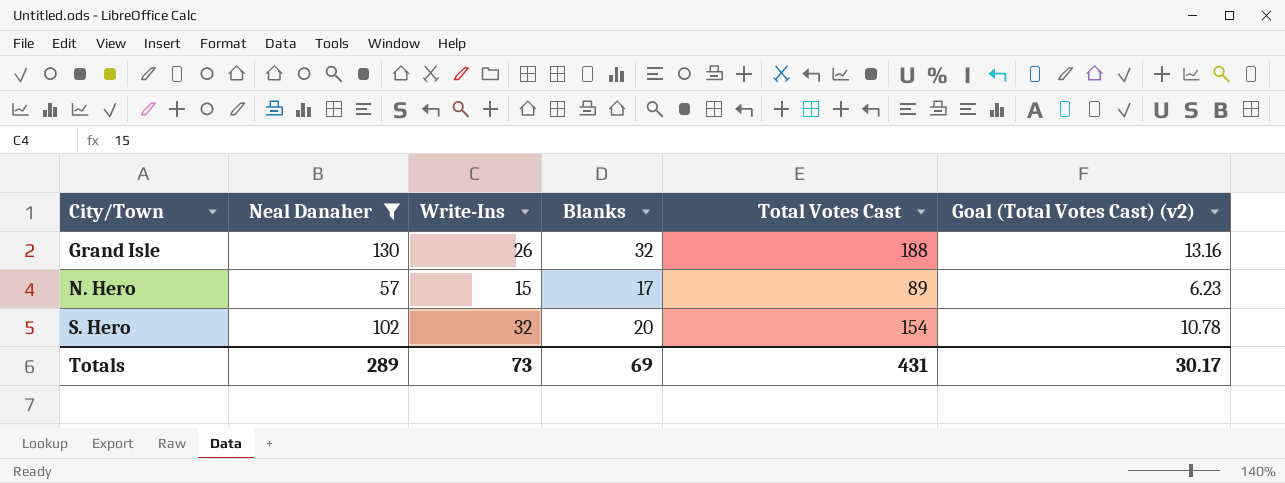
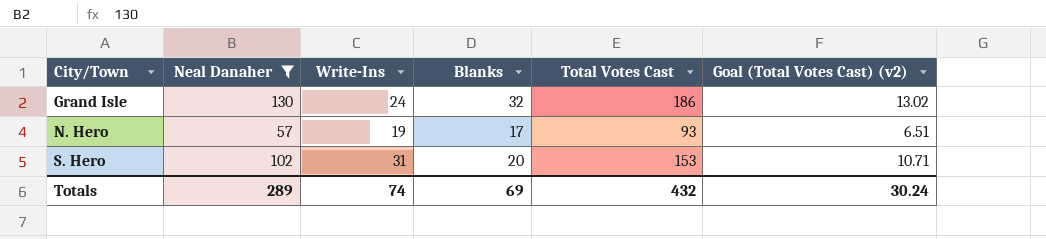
Grand Isle | Write-Ins: 26 -> 24
Grand Isle | Total Votes Cast: 188 -> 186
Grand Isle | Goal (Total Votes Cast) (v2): 13.16 -> 13.02
N. Hero | Write-Ins: 15 -> 19
N. Hero | Total Votes Cast: 89 -> 93
N. Hero | Goal (Total Votes Cast) (v2): 6.23 -> 6.51
S. Hero | Write-Ins: 32 -> 31
S. Hero | Total Votes Cast: 154 -> 153
S. Hero | Goal (Total Votes Cast) (v2): 10.78 -> 10.71
Totals | Write-Ins: 73 -> 74
Totals | Total Votes Cast: 431 -> 432
Totals | Goal (Total Votes Cast) (v2): 30.17 -> 30.24

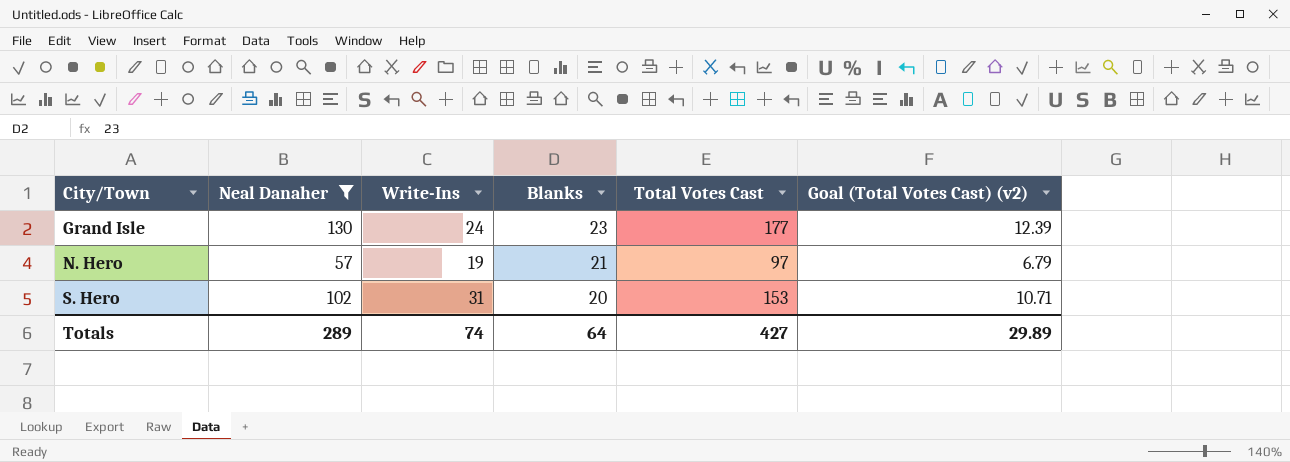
Grand Isle | Blanks: 32 -> 23
Grand Isle | Total Votes Cast: 186 -> 177
Grand Isle | Goal (Total Votes Cast) (v2): 13.02 -> 12.39
N. Hero | Blanks: 17 -> 21
N. Hero | Total Votes Cast: 93 -> 97
N. Hero | Goal (Total Votes Cast) (v2): 6.51 -> 6.79
Totals | Blanks: 69 -> 64
Totals | Total Votes Cast: 432 -> 427
Totals | Goal (Total Votes Cast) (v2): 30.24 -> 29.89

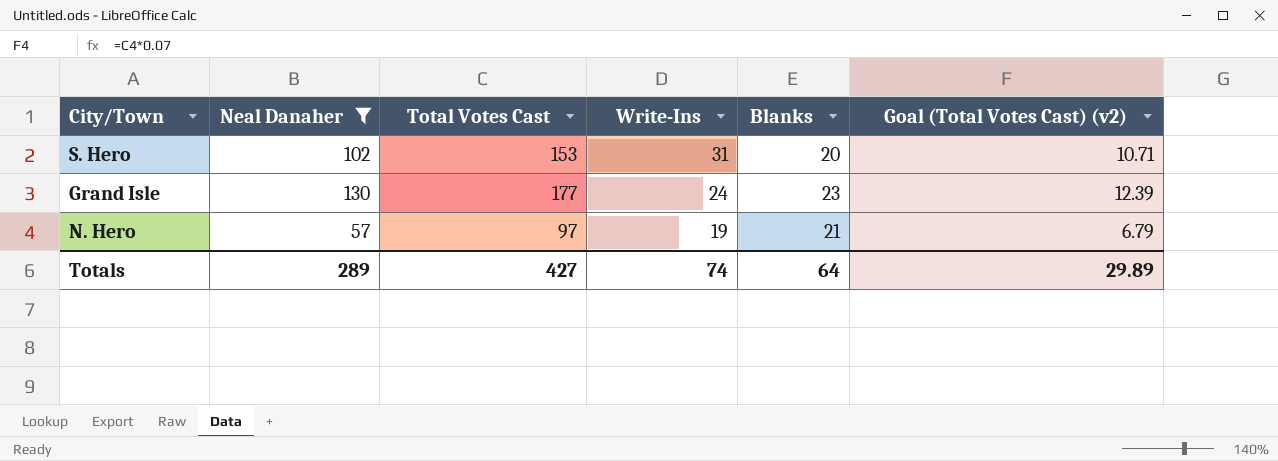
row order: City/Town ascending -> Write-Ins descending
column Total Votes Cast | position: 5 -> 3

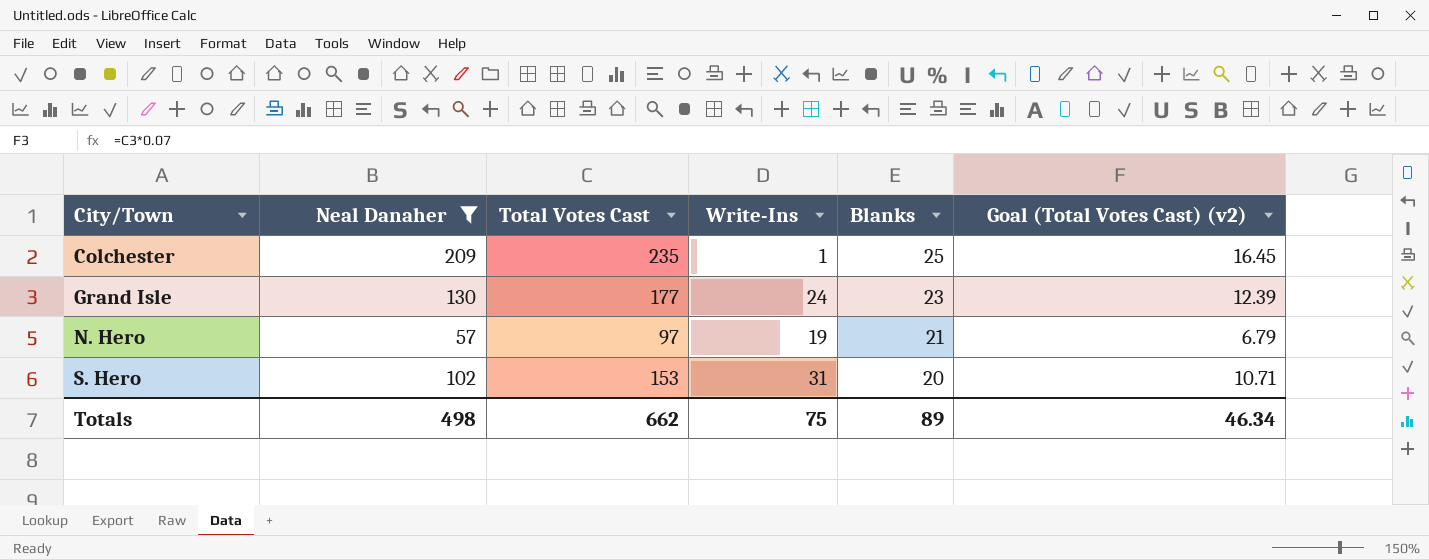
row order: Write-Ins descending -> City/Town ascending
row Colchester: none -> 209 | 235 | 1 | 25 | 16.45
Totals | Neal Danaher: 289 -> 498
Totals | Total Votes Cast: 427 -> 662
Totals | Write-Ins: 74 -> 75
Totals | Blanks: 64 -> 89
Totals | Goal (Total Votes Cast) (v2): 29.89 -> 46.34

